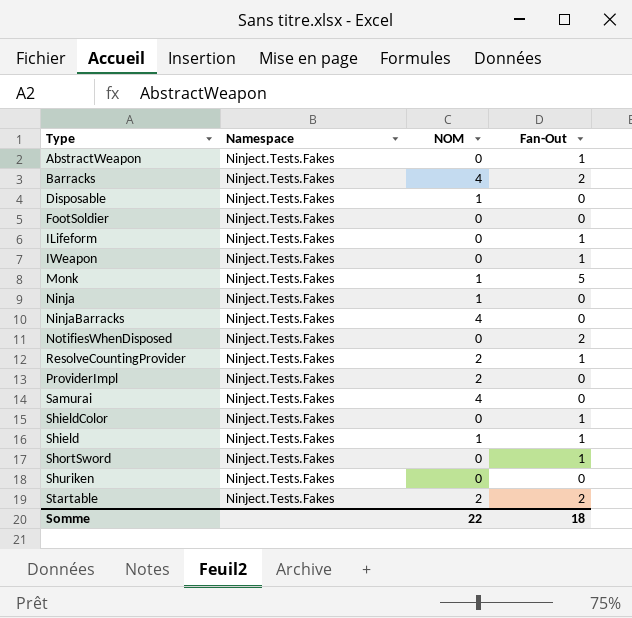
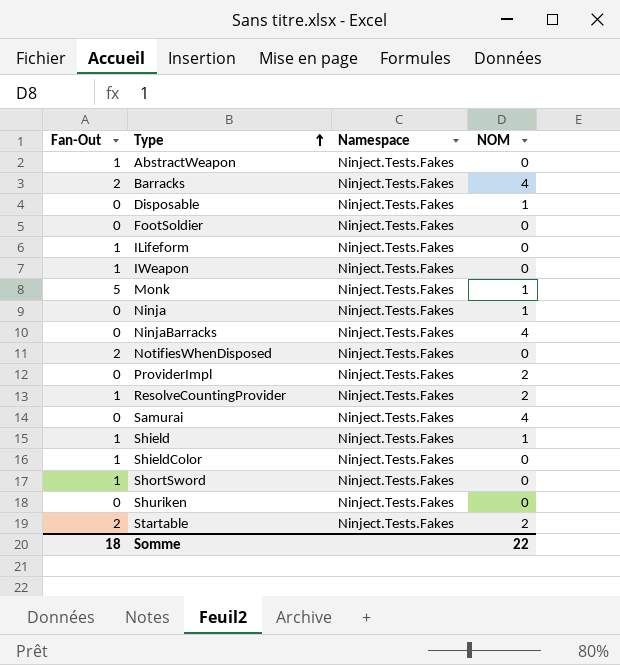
row order: none -> Type ascending
column Fan-Out | position: 4 -> 1

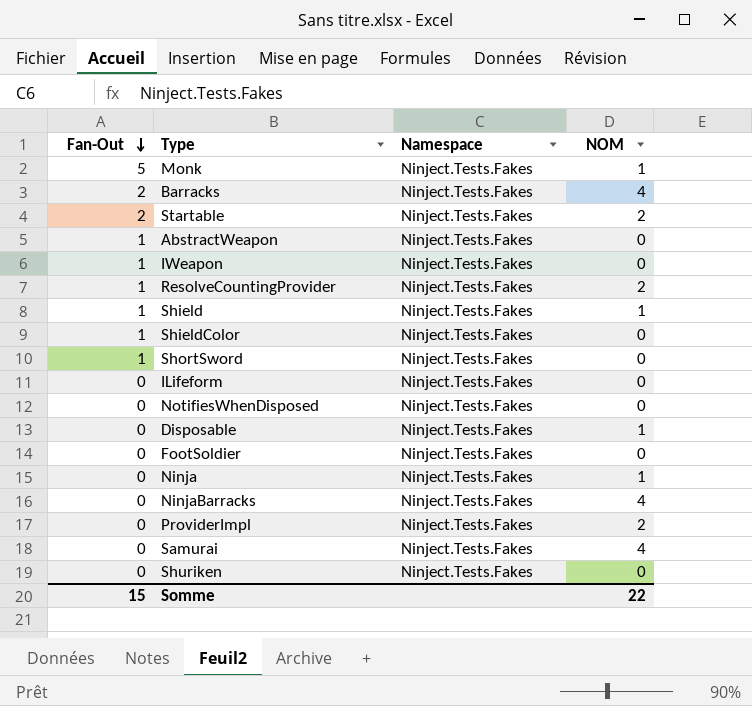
row order: Type ascending -> Fan-Out descending
ILifeform | Fan-Out: 1 -> 0
NotifiesWhenDisposed | Fan-Out: 2 -> 0
Somme | Fan-Out: 18 -> 15

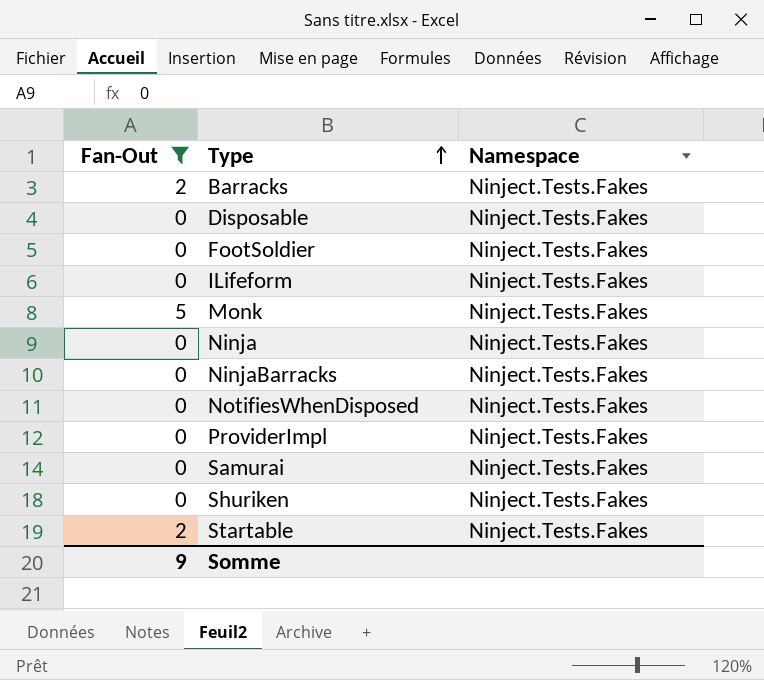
filter: none -> Fan-Out != 1
row order: Fan-Out descending -> Type ascending
column NOM | position: 4 -> none
Somme | Fan-Out: 15 -> 9

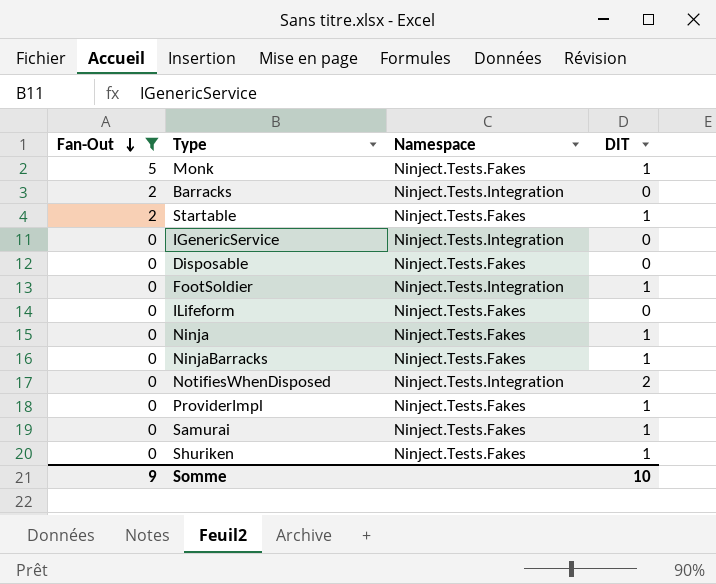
row order: Type ascending -> Fan-Out descending
column DIT | position: none -> 4
Barracks | Namespace: Ninject.Tests.Fakes -> Ninject.Tests.Integration
row IGenericService: none -> 0 | Ninject.Tests.Integration | 0
FootSoldier | Namespace: Ninject.Tests.Fakes -> Ninject.Tests.Integration
NotifiesWhenDisposed | Namespace: Ninject.Tests.Fakes -> Ninject.Tests.Integration

